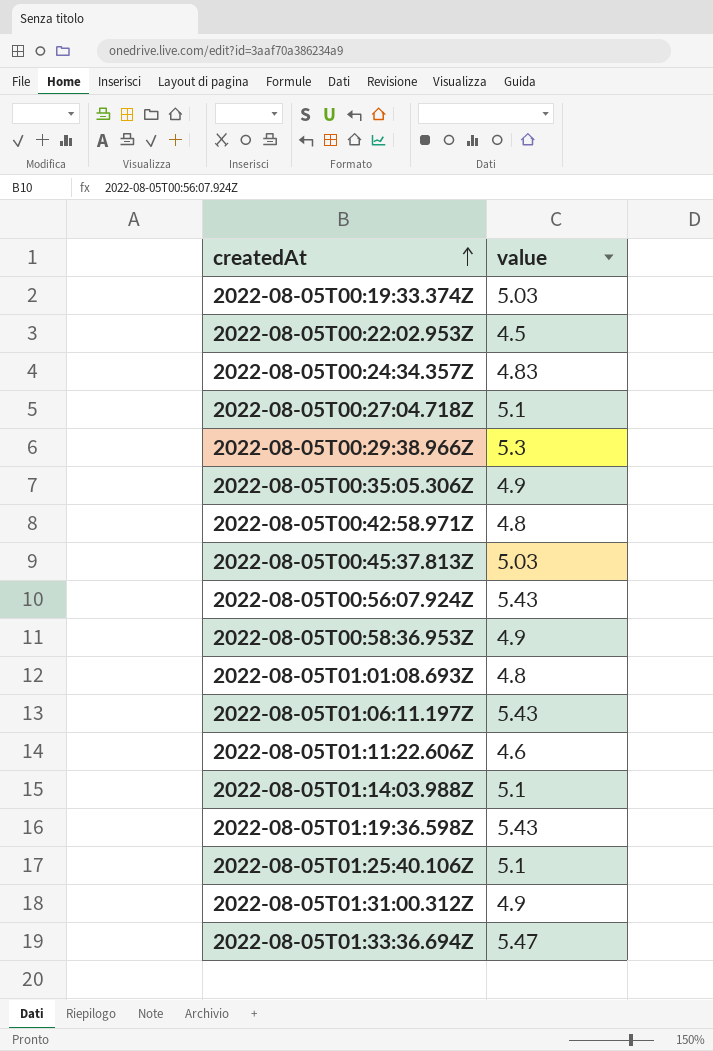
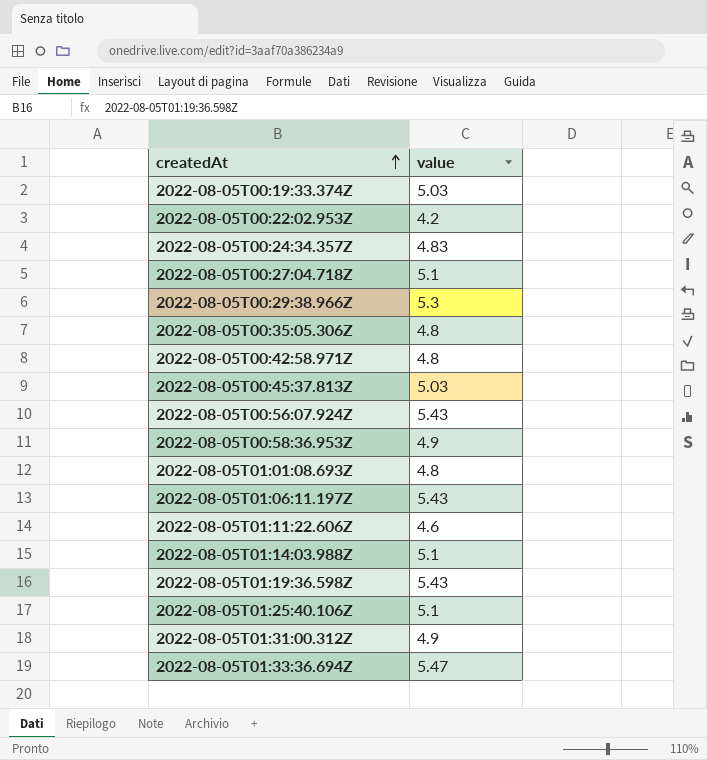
2022-08-05T00:22:02.953Z | value: 4.5 -> 4.2
2022-08-05T00:35:05.306Z | value: 4.9 -> 4.8

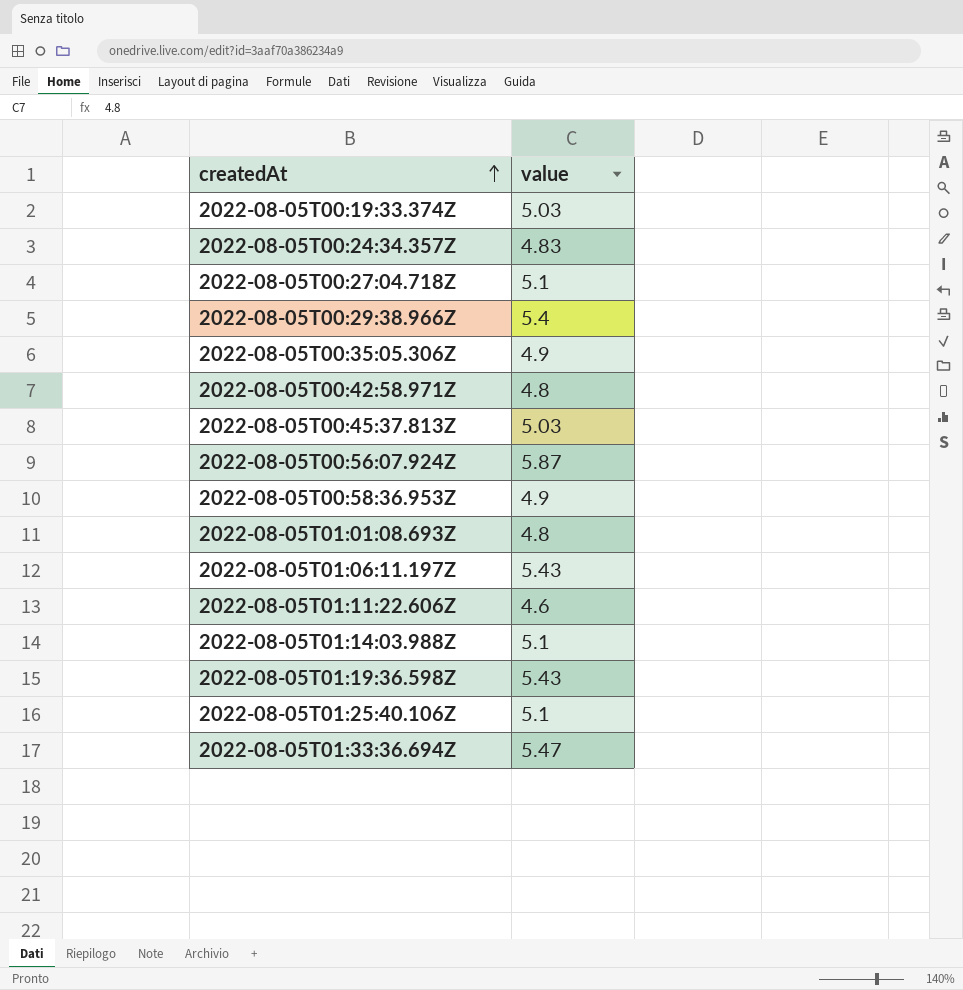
row 2022-08-05T00:22:02.953Z: 4.2 -> none
row 2022-08-05T01:31:00.312Z: 4.9 -> none
2022-08-05T00:29:38.966Z | value: 5.3 -> 5.4
2022-08-05T00:35:05.306Z | value: 4.8 -> 4.9
2022-08-05T00:56:07.924Z | value: 5.43 -> 5.87

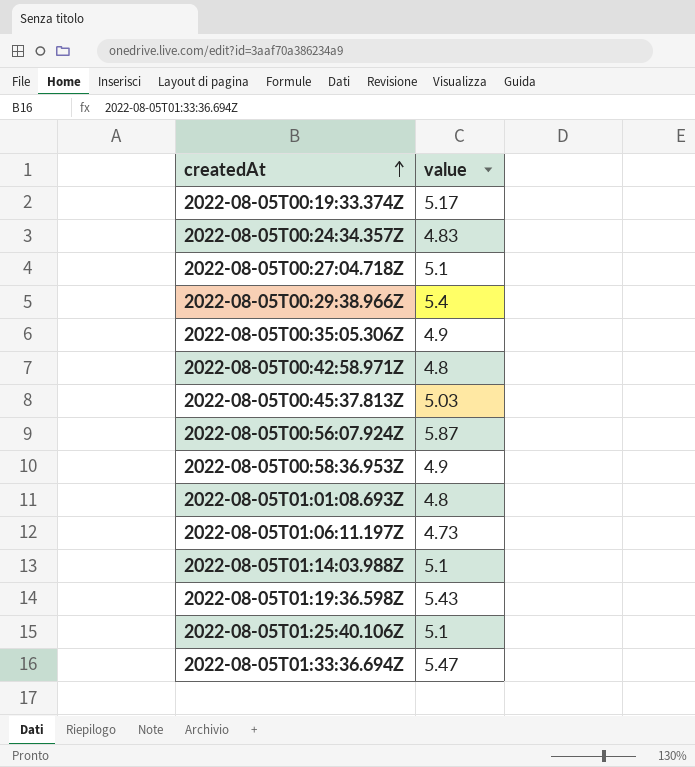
row 2022-08-05T01:11:22.606Z: 4.6 -> none
2022-08-05T00:19:33.374Z | value: 5.03 -> 5.17
2022-08-05T01:06:11.197Z | value: 5.43 -> 4.73

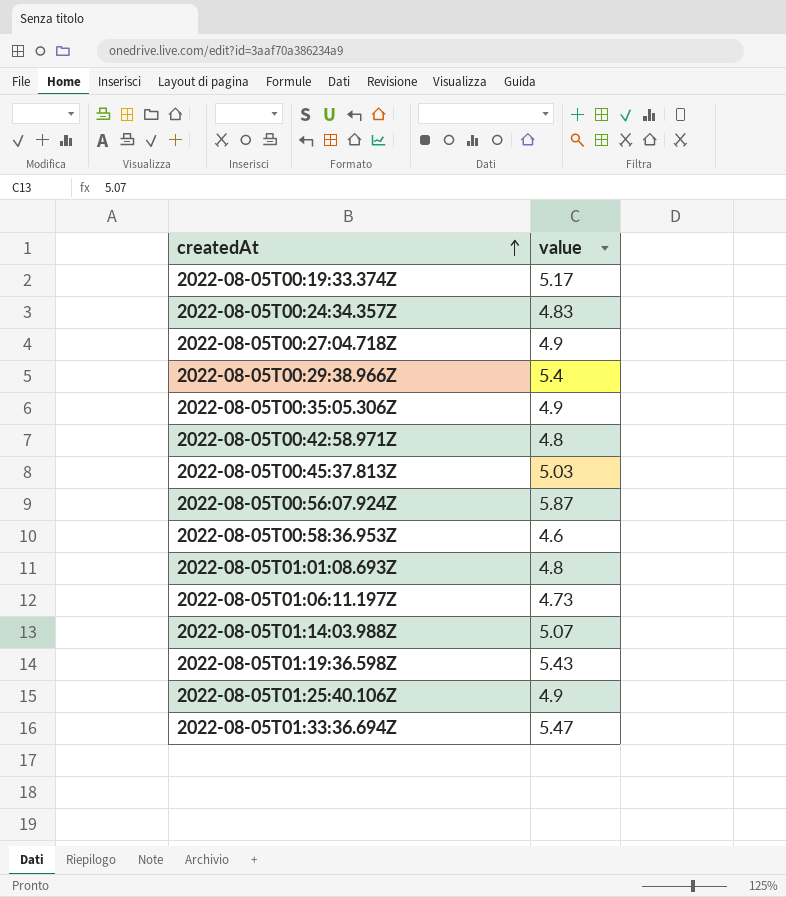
2022-08-05T00:27:04.718Z | value: 5.1 -> 4.9
2022-08-05T00:58:36.953Z | value: 4.9 -> 4.6
2022-08-05T01:14:03.988Z | value: 5.1 -> 5.07
2022-08-05T01:25:40.106Z | value: 5.1 -> 4.9

